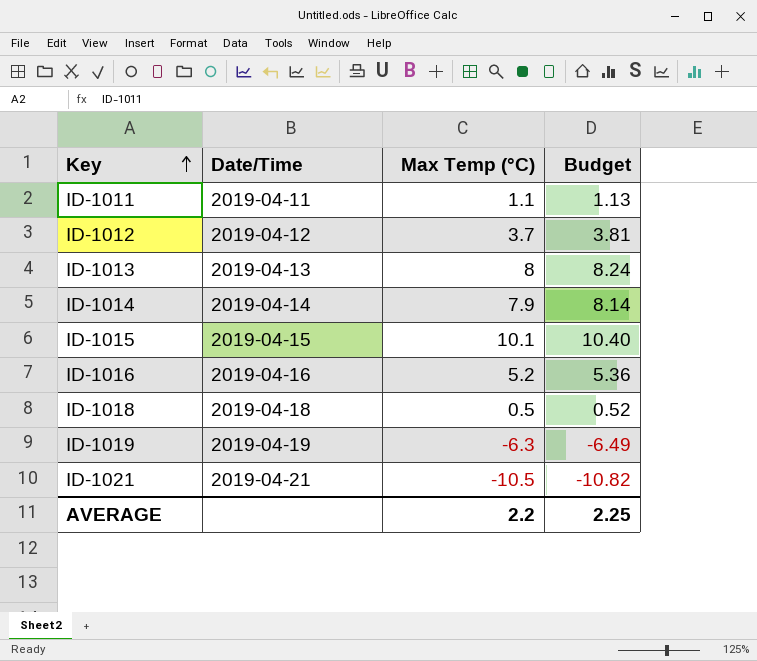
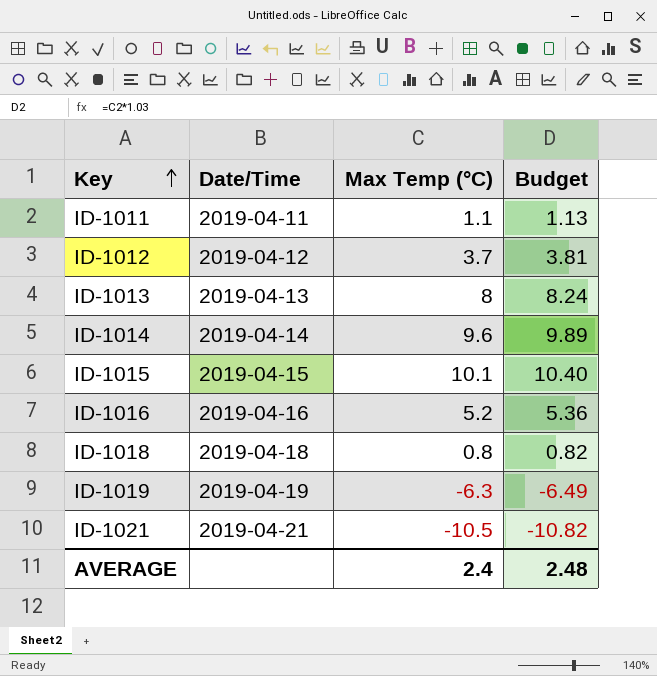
ID-1014 | Max Temp (°C): 7.9 -> 9.6
ID-1014 | Budget: 8.14 -> 9.89
ID-1018 | Max Temp (°C): 0.5 -> 0.8
ID-1018 | Budget: 0.52 -> 0.82
AVERAGE | Max Temp (°C): 2.2 -> 2.4
AVERAGE | Budget: 2.25 -> 2.48

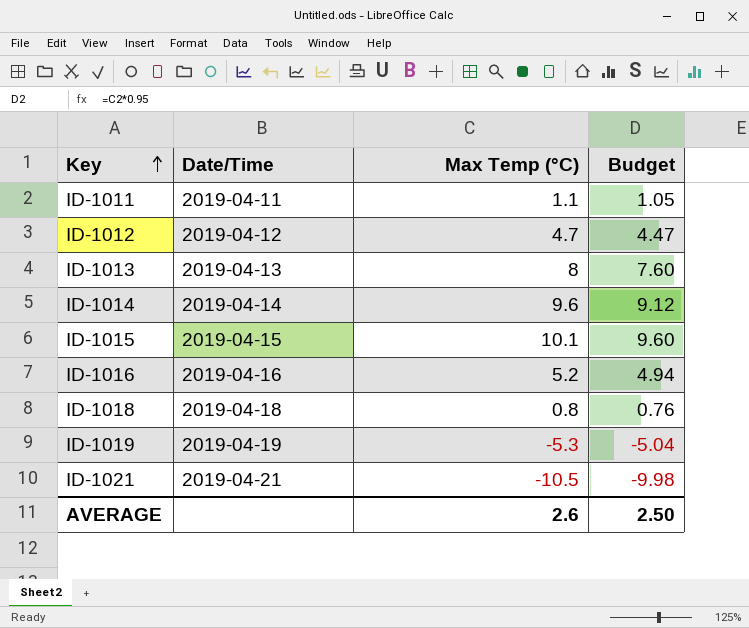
column Budget | formula: [Max Temp (°C)] * 1.03 -> [Max Temp (°C)] * 0.95
ID-1012 | Max Temp (°C): 3.7 -> 4.7
ID-1019 | Max Temp (°C): -6.3 -> -5.3
AVERAGE | Max Temp (°C): 2.4 -> 2.6
AVERAGE | Budget: 2.48 -> 2.50

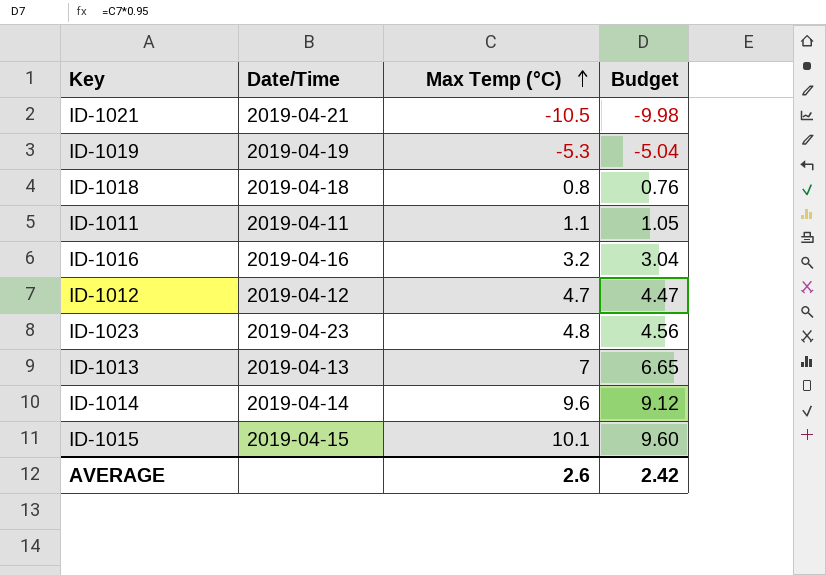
row order: Key ascending -> Max Temp (°C) ascending
ID-1016 | Max Temp (°C): 5.2 -> 3.2
ID-1016 | Budget: 4.94 -> 3.04
row ID-1023: none -> 2019-04-23 | 4.8 | 4.56
ID-1013 | Max Temp (°C): 8 -> 7
ID-1013 | Budget: 7.60 -> 6.65
AVERAGE | Budget: 2.50 -> 2.42

